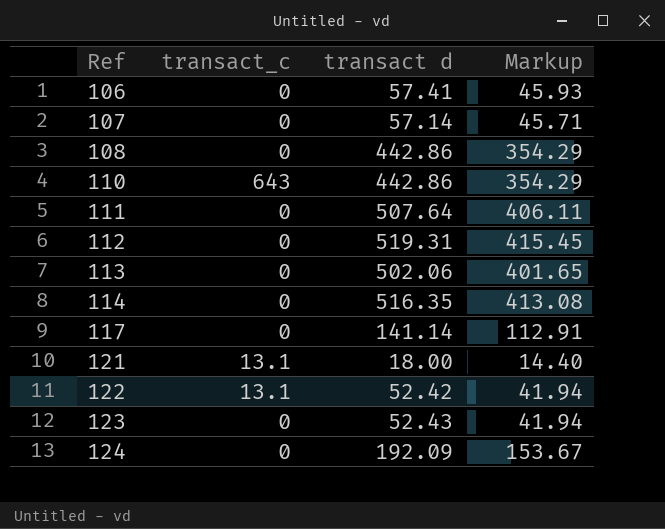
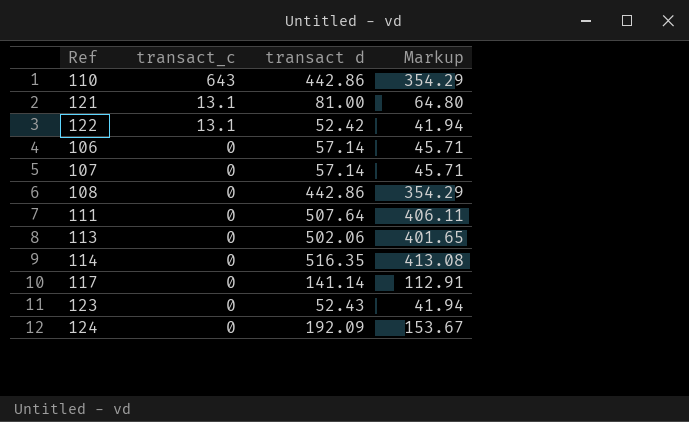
row order: Ref ascending -> transact_c descending
row 112: 0 | 519.31 | 415.45 -> none
121 | transact d: 18.00 -> 81.00
121 | Markup: 14.40 -> 64.80
106 | transact d: 57.41 -> 57.14
106 | Markup: 45.93 -> 45.71

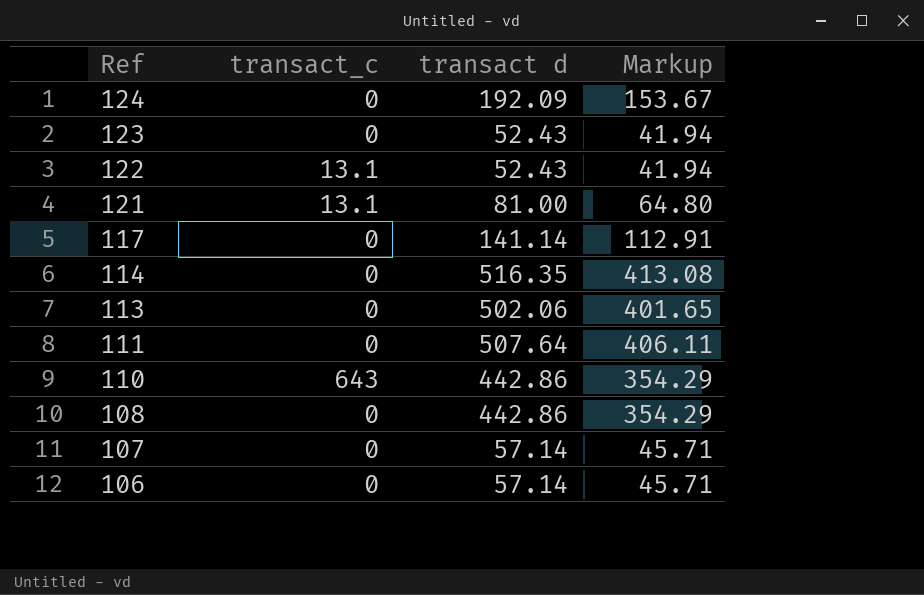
row order: transact_c descending -> Ref descending
122 | transact d: 52.42 -> 52.43

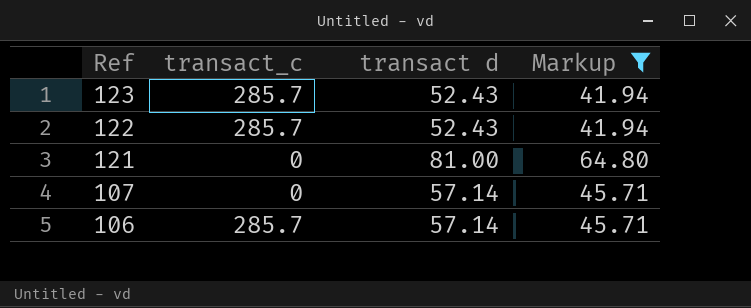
filter: none -> Markup <= 64.80
123 | transact_c: 0 -> 285.7
122 | transact_c: 13.1 -> 285.7
121 | transact_c: 13.1 -> 0
106 | transact_c: 0 -> 285.7

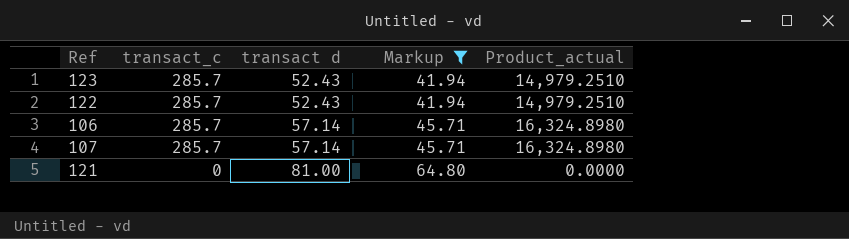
row order: Ref descending -> transact_c descending
column Product_actual | formula: none -> [transact_c] * [transact d]
107 | transact_c: 0 -> 285.7

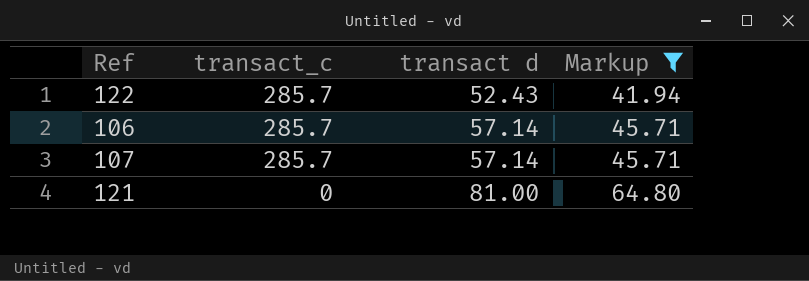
column Product_actual | formula: [transact_c] * [transact d] -> none
row 123: 285.7 | 52.43 | 41.94 | 14,979.2510 -> none

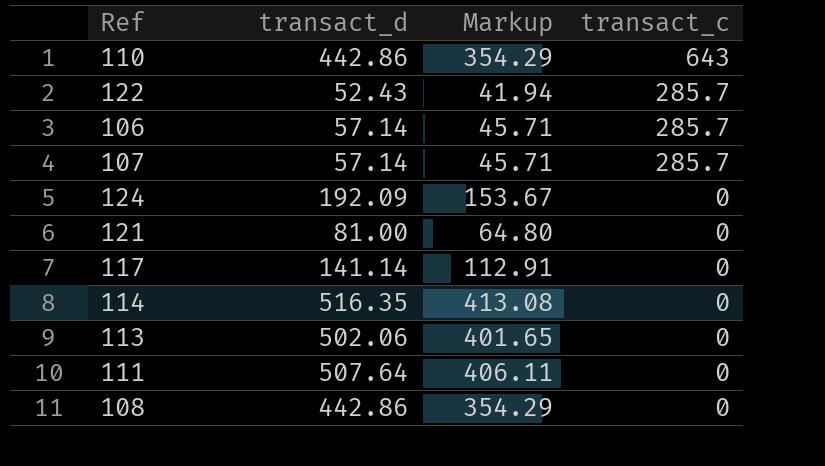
filter: Markup <= 64.80 -> none
column name: transact d -> transact_d
column transact_c | position: 2 -> 4

